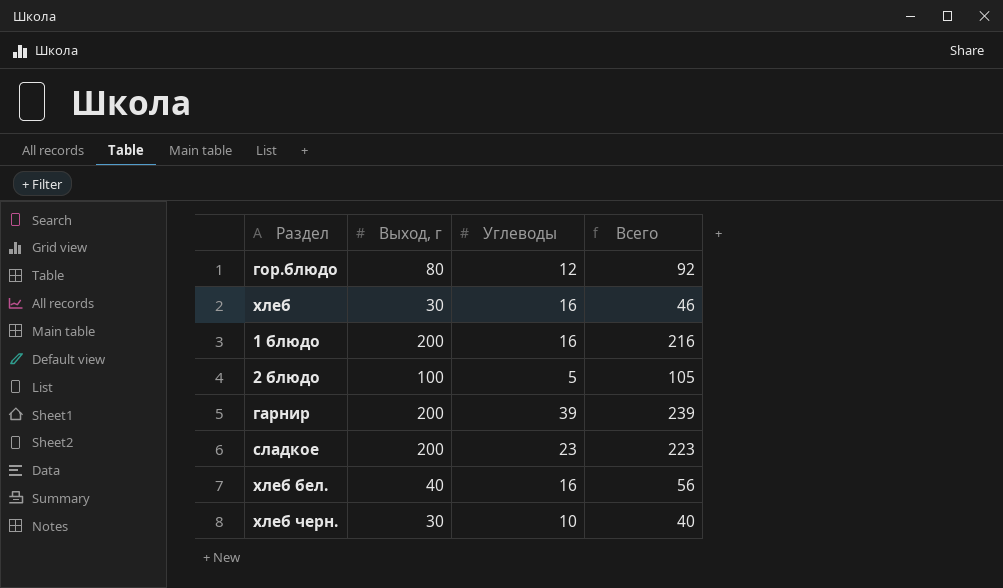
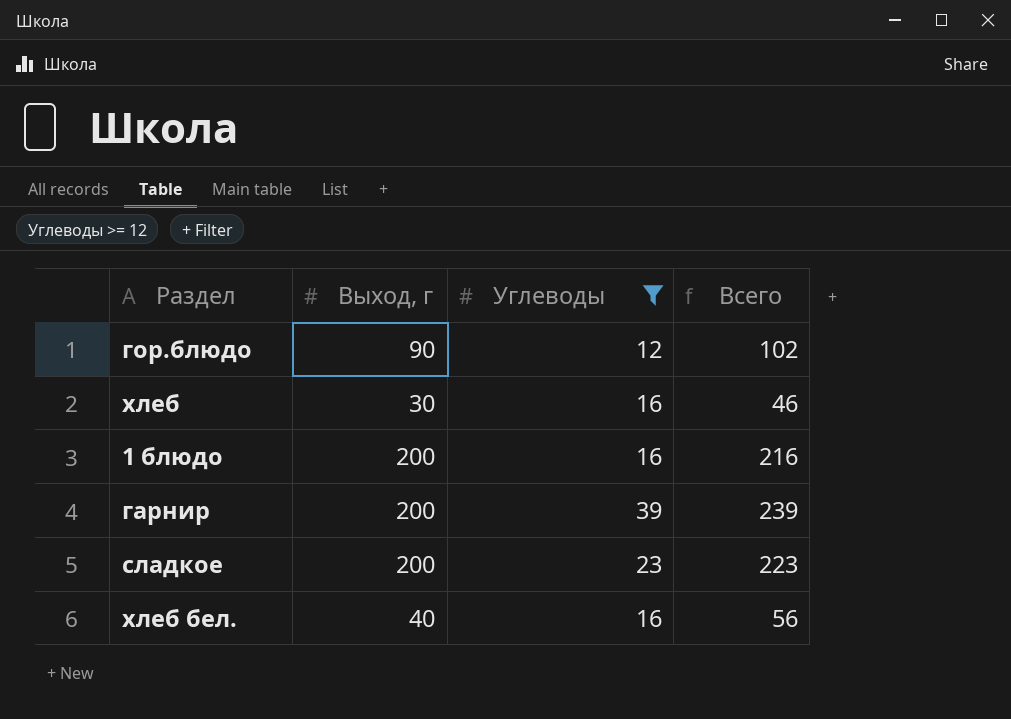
filter: none -> Углеводы >= 12
гор.блюдо | Выход, г: 80 -> 90
гор.блюдо | Всего: 92 -> 102

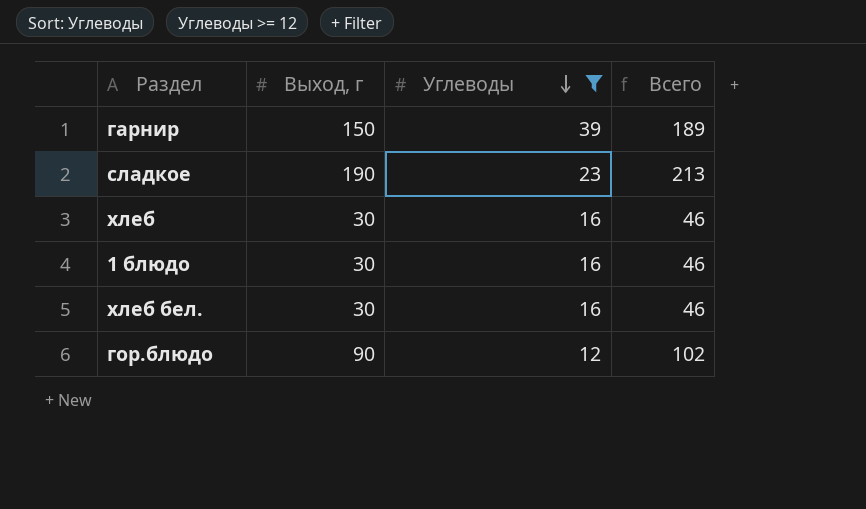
row order: none -> Углеводы descending
гарнир | Выход, г: 200 -> 150
гарнир | Всего: 239 -> 189
сладкое | Выход, г: 200 -> 190
сладкое | Всего: 223 -> 213
1 блюдо | Выход, г: 200 -> 30
1 блюдо | Всего: 216 -> 46
хлеб бел. | Выход, г: 40 -> 30
хлеб бел. | Всего: 56 -> 46

